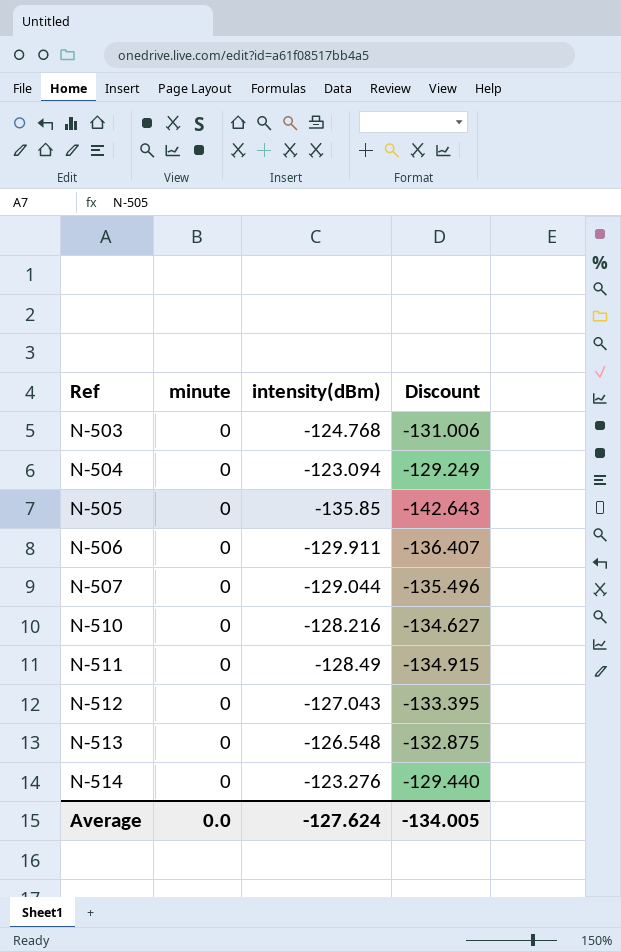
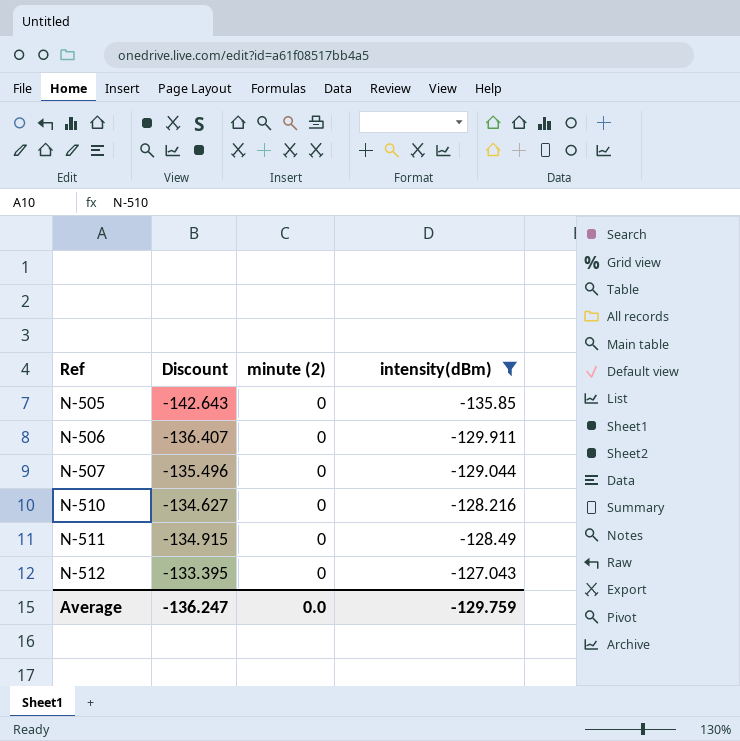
filter: none -> intensity(dBm) <= -127.043
column Discount | position: 4 -> 2
column name: minute -> minute (2)
Average | Discount: -134.005 -> -136.247
Average | intensity(dBm): -127.624 -> -129.759

